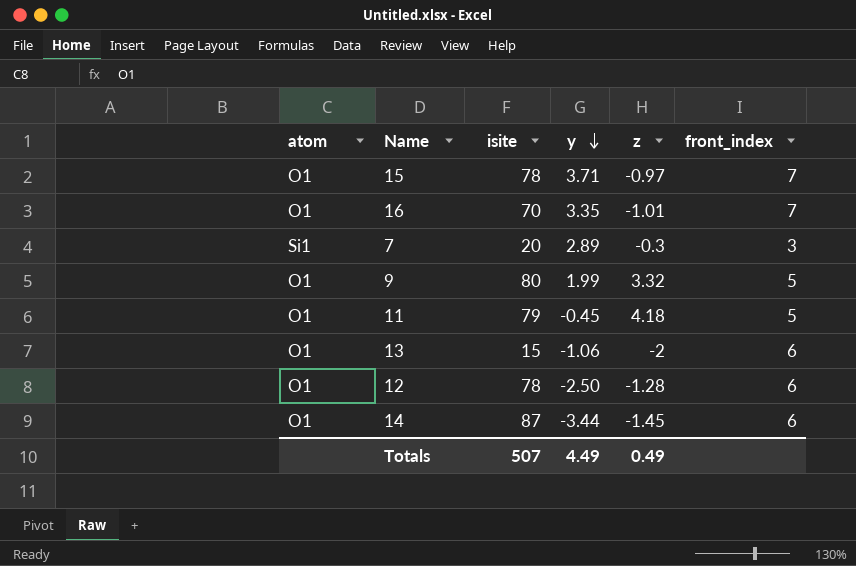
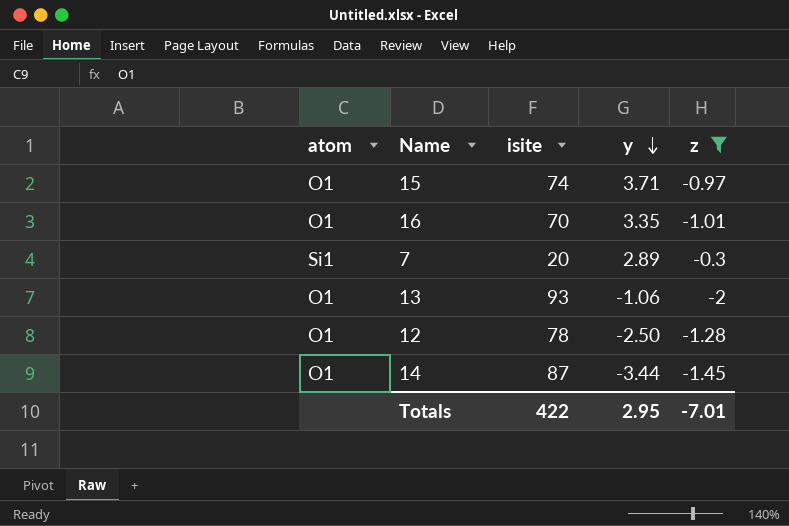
filter: none -> z <= -0.3
column front_index | position: 6 -> none
15 | isite: 78 -> 74
13 | isite: 15 -> 93
Totals | isite: 507 -> 422
Totals | y: 4.49 -> 2.95
Totals | z: 0.49 -> -7.01

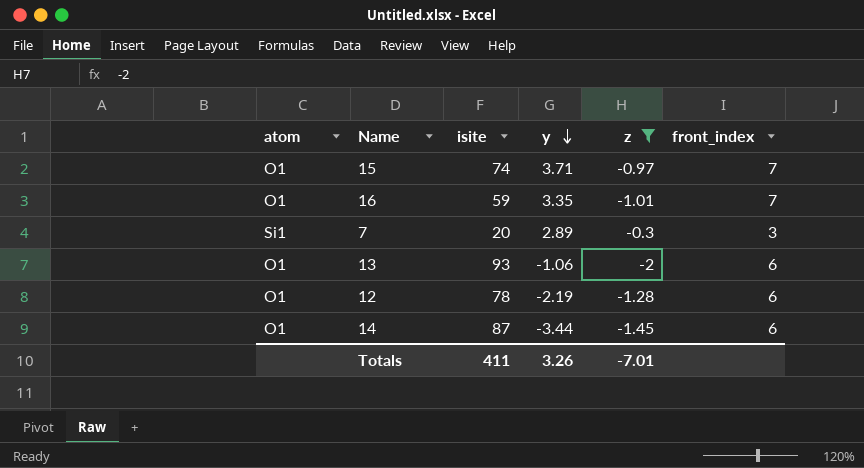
column front_index | position: none -> 6
16 | isite: 70 -> 59
12 | y: -2.50 -> -2.19
Totals | isite: 422 -> 411
Totals | y: 2.95 -> 3.26

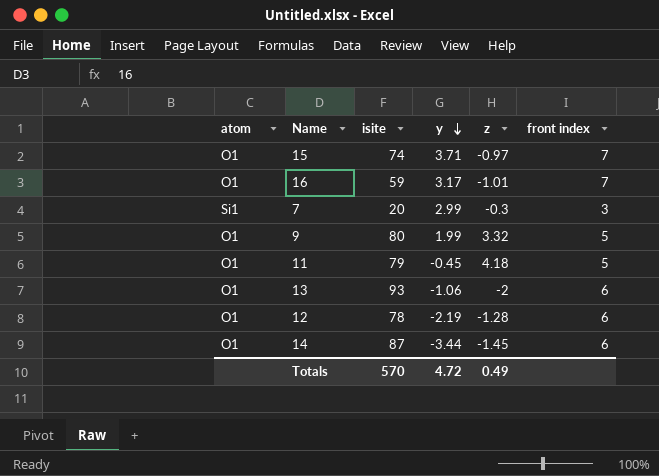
filter: z <= -0.3 -> none
column name: front_index -> front index
16 | y: 3.35 -> 3.17
7 | y: 2.89 -> 2.99
Totals | isite: 411 -> 570
Totals | y: 3.26 -> 4.72
Totals | z: -7.01 -> 0.49

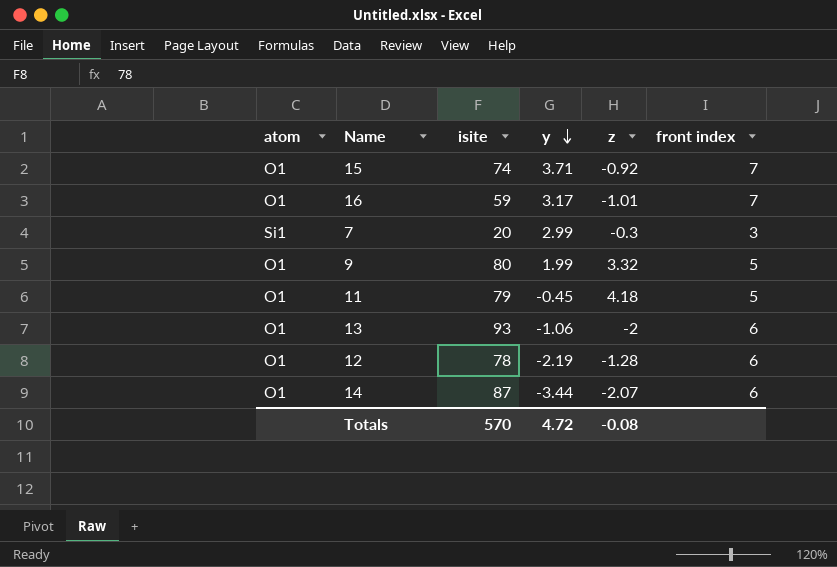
15 | z: -0.97 -> -0.92
14 | z: -1.45 -> -2.07
Totals | z: 0.49 -> -0.08

